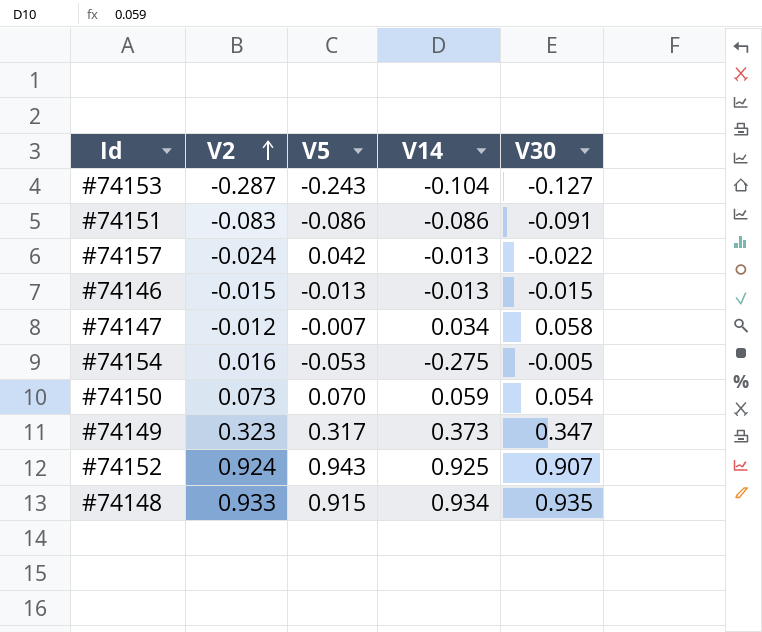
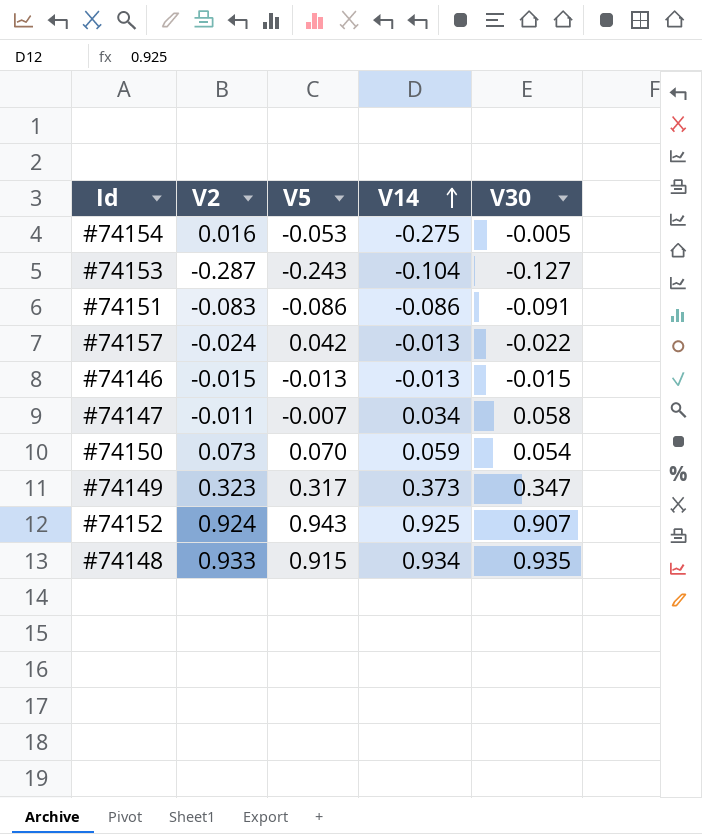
row order: V2 ascending -> V14 ascending
#74147 | V2: -0.012 -> -0.011

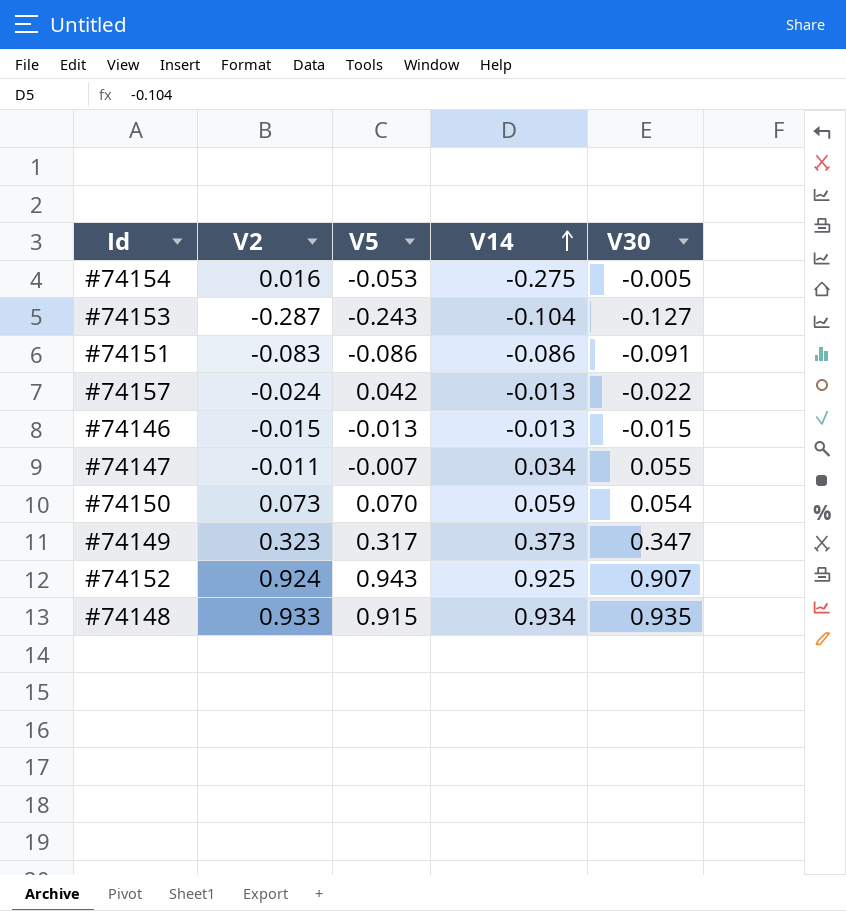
#74147 | V30: 0.058 -> 0.055

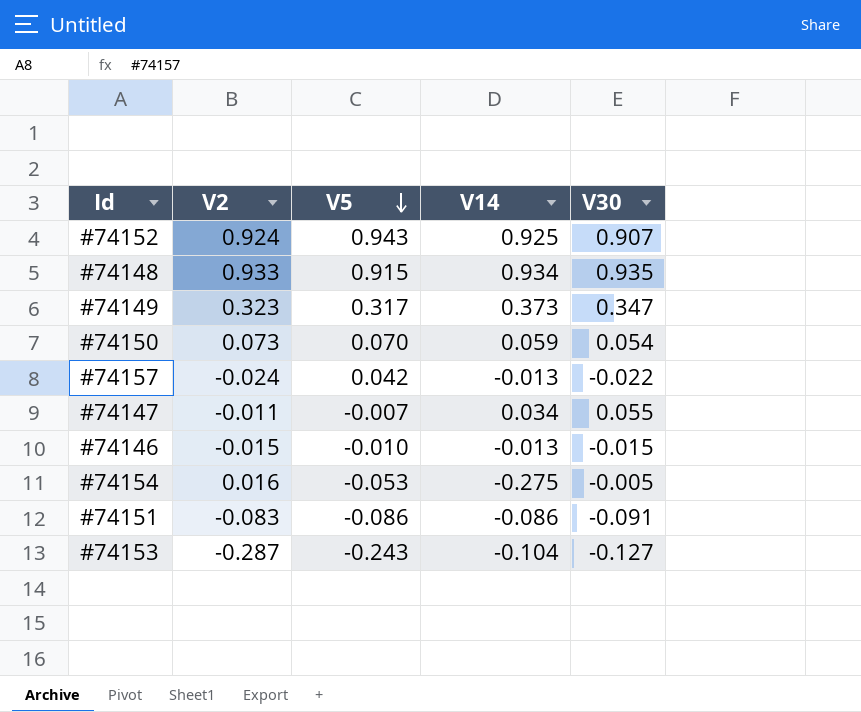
row order: V14 ascending -> V5 descending
#74146 | V5: -0.013 -> -0.010

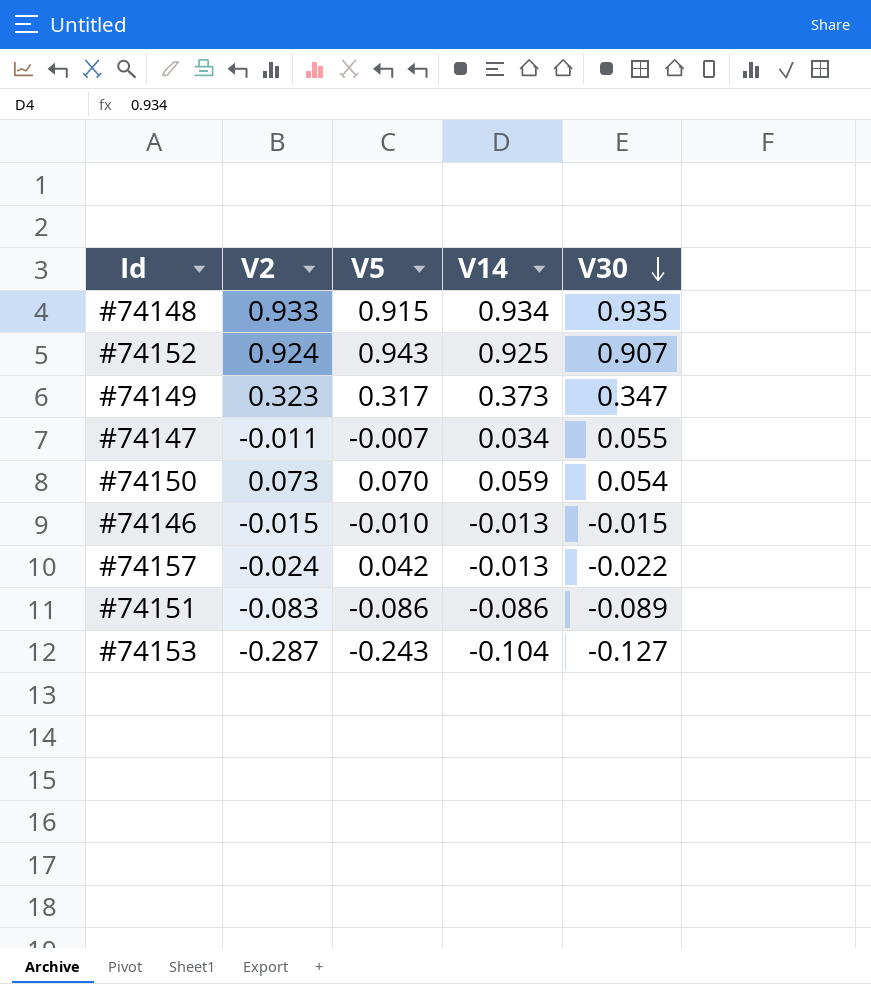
row order: V5 descending -> V30 descending
row #74154: 0.016 | -0.053 | -0.275 | -0.005 -> none
#74151 | V30: -0.091 -> -0.089

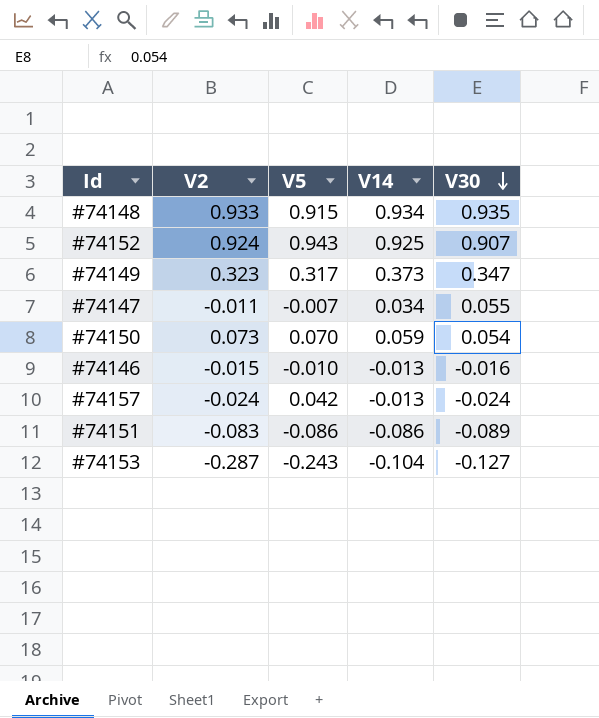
#74146 | V30: -0.015 -> -0.016
#74157 | V30: -0.022 -> -0.024

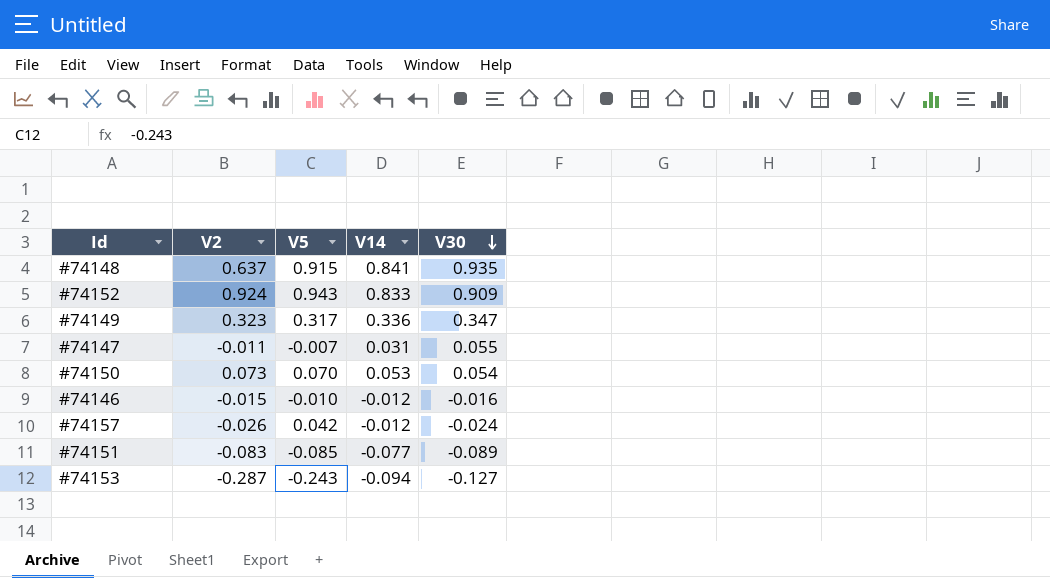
#74148 | V2: 0.933 -> 0.637
#74148 | V14: 0.934 -> 0.841
#74152 | V14: 0.925 -> 0.833
#74152 | V30: 0.907 -> 0.909
#74149 | V14: 0.373 -> 0.336
#74147 | V14: 0.034 -> 0.031
#74150 | V14: 0.059 -> 0.053
#74146 | V14: -0.013 -> -0.012
#74157 | V2: -0.024 -> -0.026
#74157 | V14: -0.013 -> -0.012
#74151 | V5: -0.086 -> -0.085
#74151 | V14: -0.086 -> -0.077
#74153 | V14: -0.104 -> -0.094

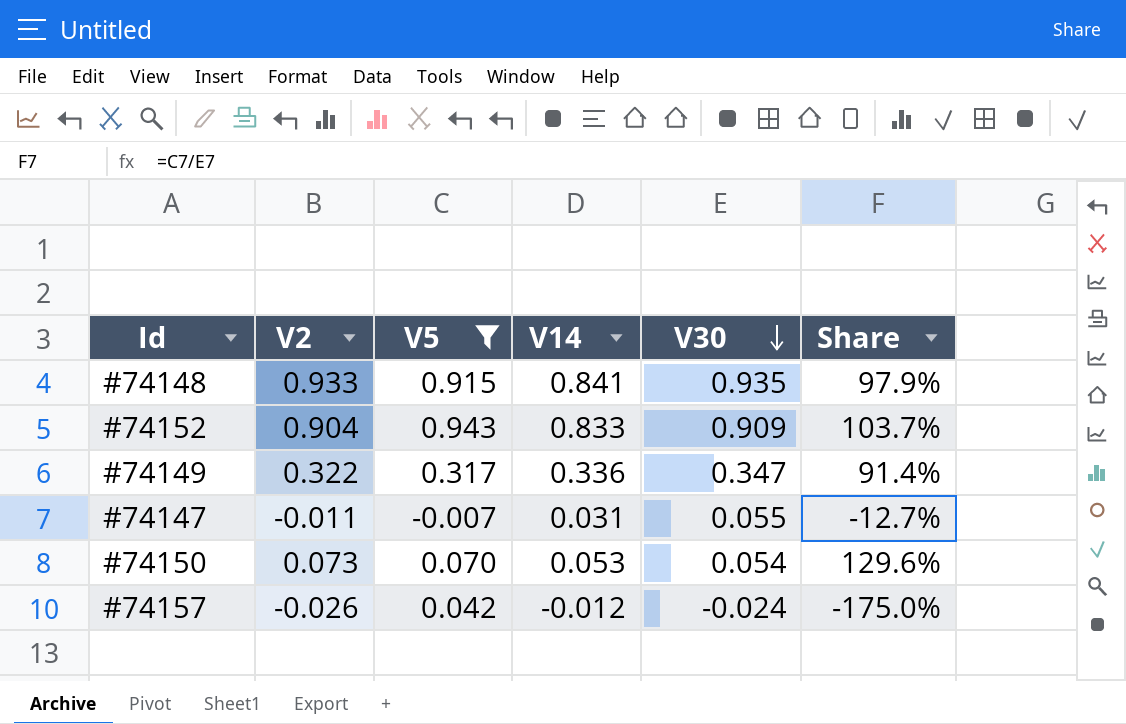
filter: none -> V5 >= -0.007
column Share | formula: none -> [V5] / [V30]
#74148 | V2: 0.637 -> 0.933
#74152 | V2: 0.924 -> 0.904
#74149 | V2: 0.323 -> 0.322

